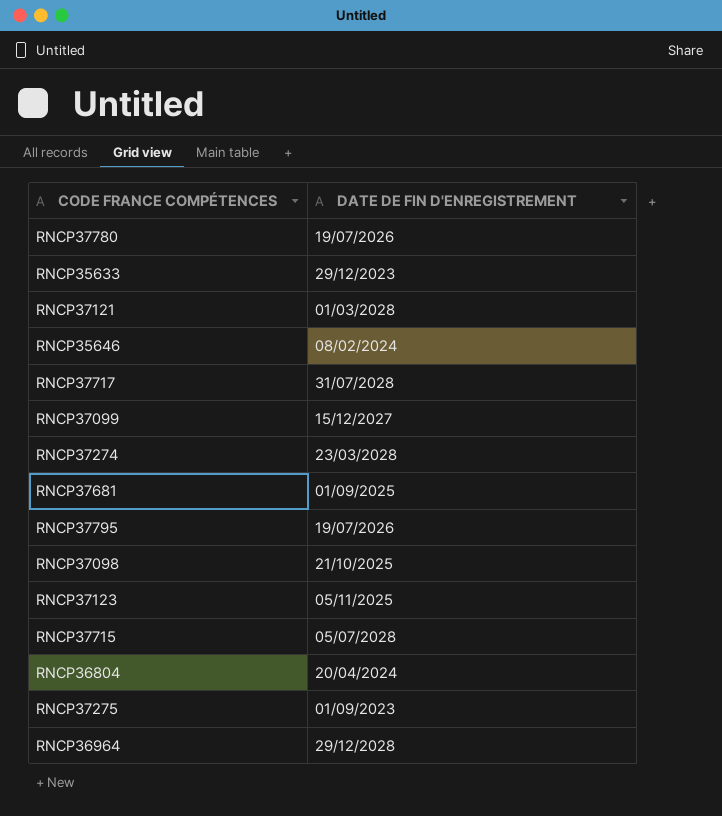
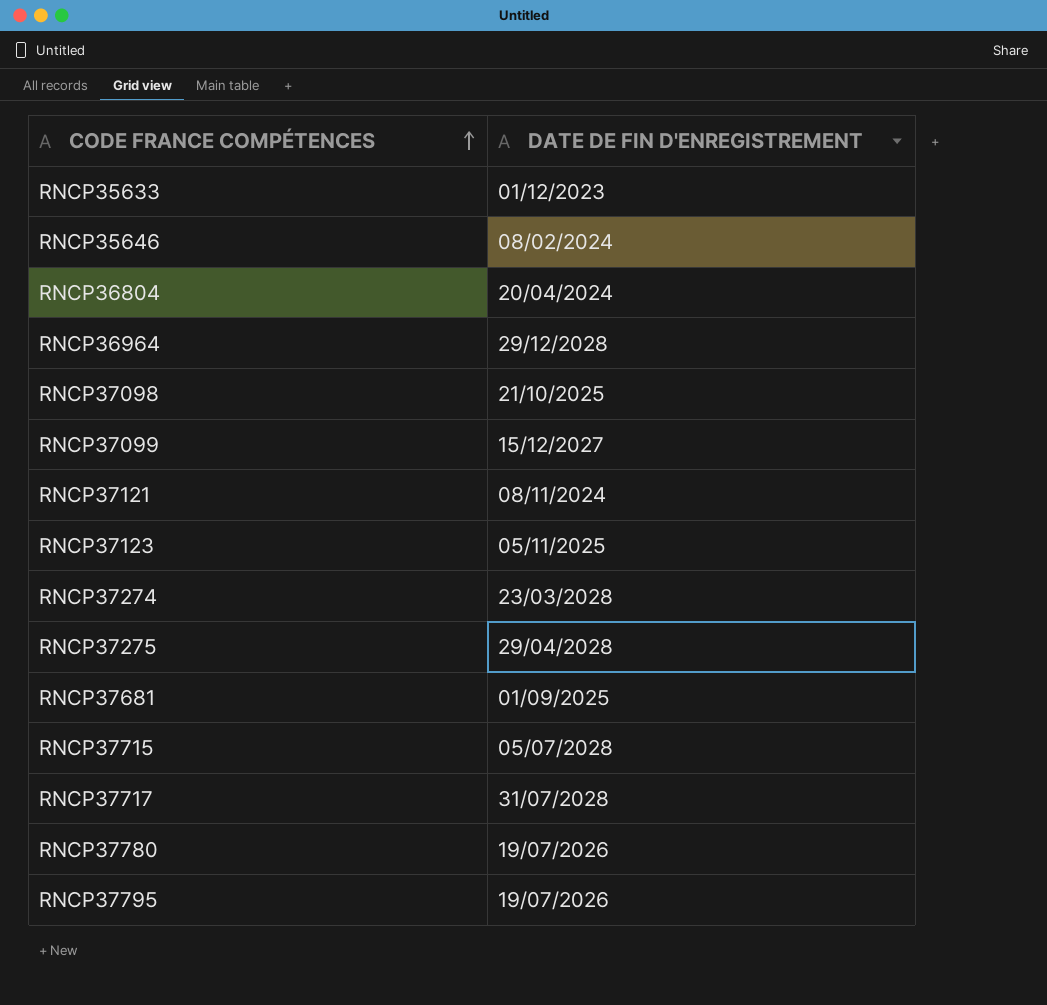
row order: none -> CODE FRANCE COMPÉTENCES ascending
RNCP35633 | DATE DE FIN D'ENREGISTREMENT: 29/12/2023 -> 01/12/2023
RNCP37121 | DATE DE FIN D'ENREGISTREMENT: 01/03/2028 -> 08/11/2024
RNCP37275 | DATE DE FIN D'ENREGISTREMENT: 01/09/2023 -> 29/04/2028

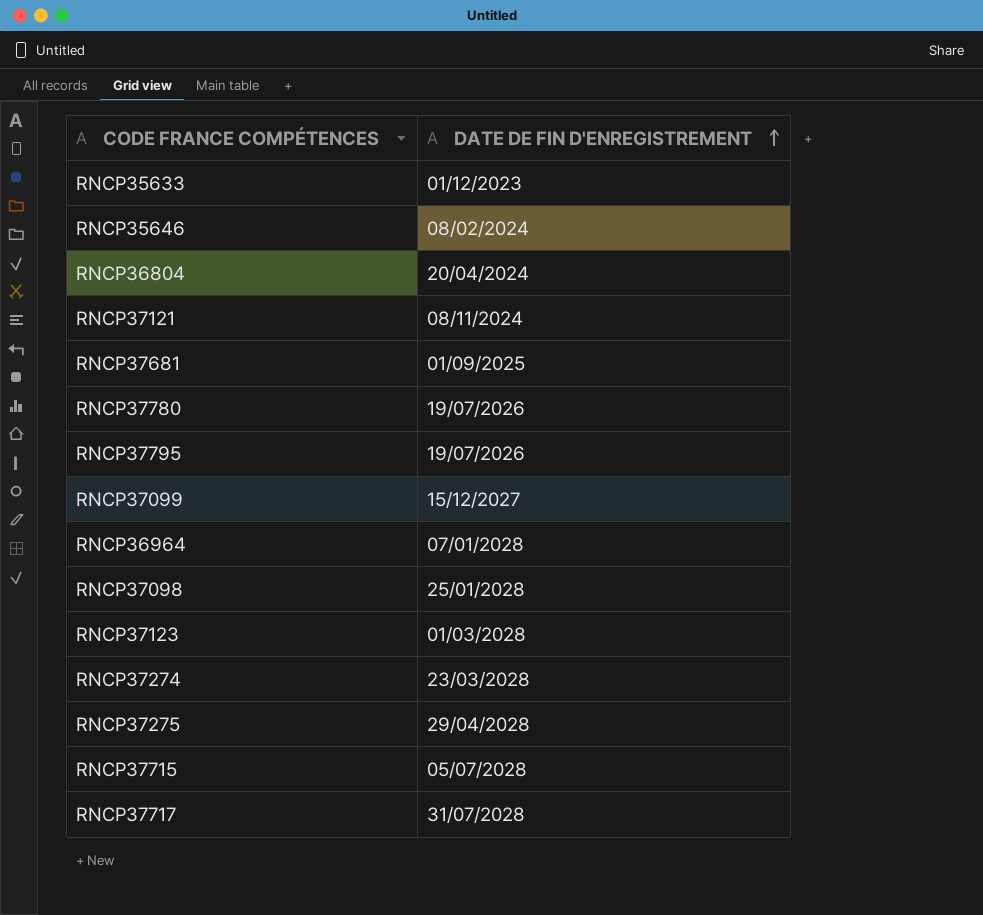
row order: CODE FRANCE COMPÉTENCES ascending -> DATE DE FIN D'ENREGISTREMENT ascending
RNCP36964 | DATE DE FIN D'ENREGISTREMENT: 29/12/2028 -> 07/01/2028
RNCP37098 | DATE DE FIN D'ENREGISTREMENT: 21/10/2025 -> 25/01/2028
RNCP37123 | DATE DE FIN D'ENREGISTREMENT: 05/11/2025 -> 01/03/2028

